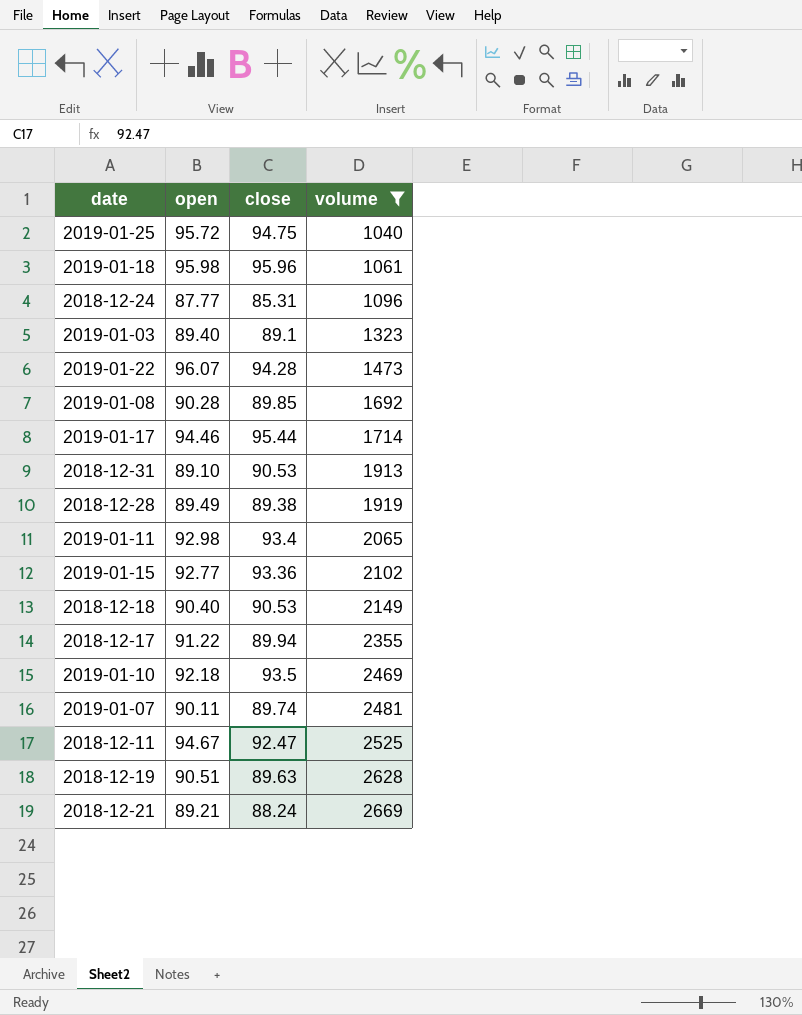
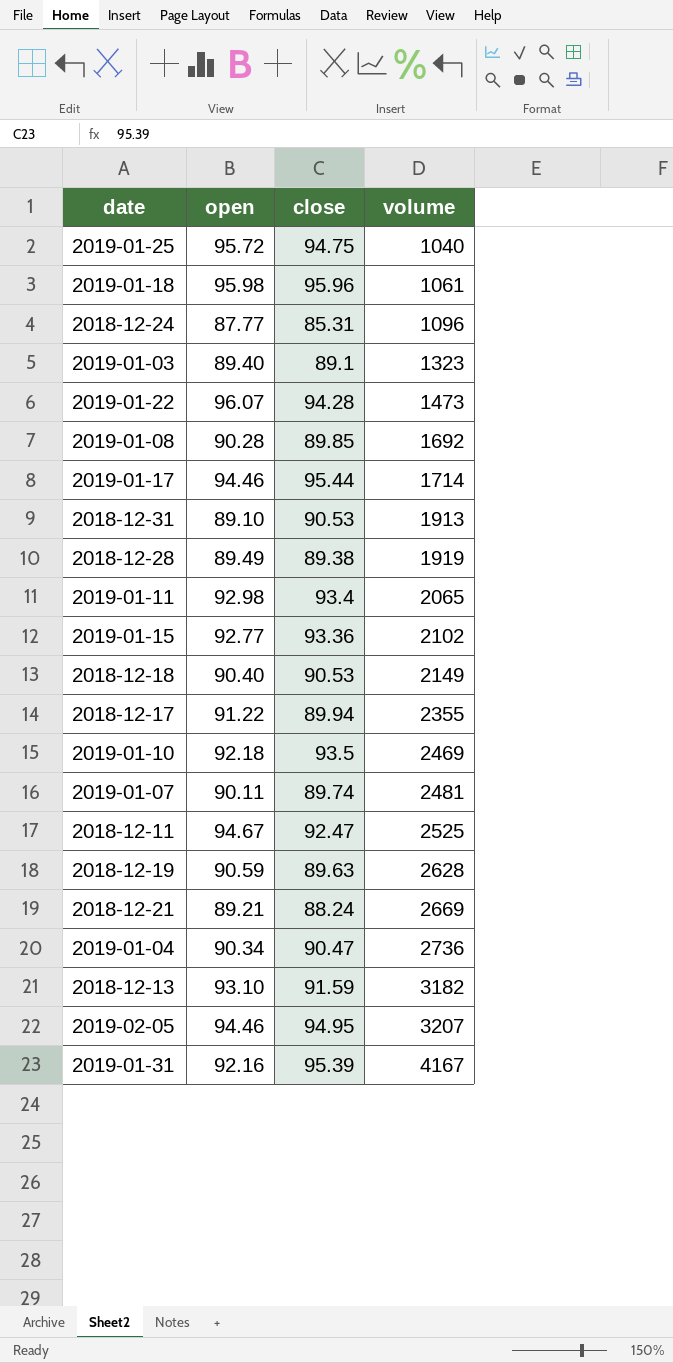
filter: volume <= 2669 -> none
2018-12-19 | open: 90.51 -> 90.59

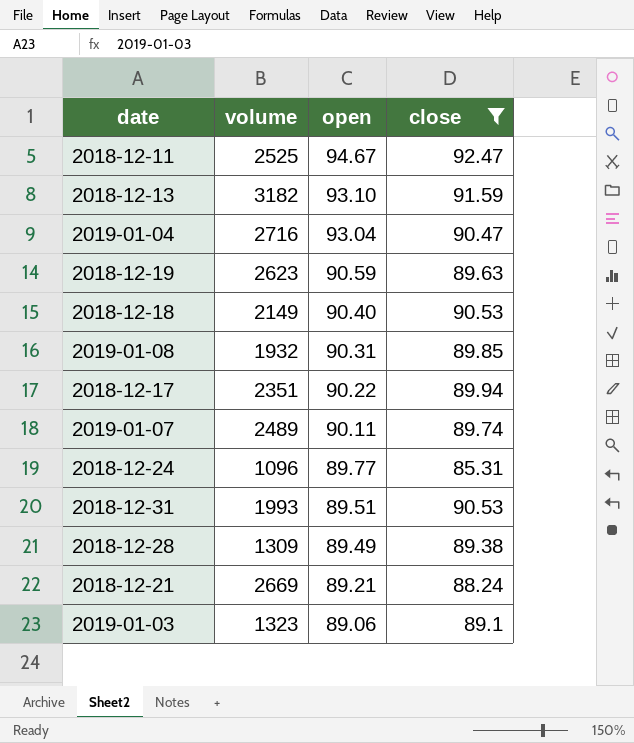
filter: none -> close <= 92.47
row order: volume ascending -> open descending
column volume | position: 4 -> 2
2019-01-04 | volume: 2736 -> 2716
2019-01-04 | open: 90.34 -> 93.04
2018-12-19 | volume: 2628 -> 2623
2019-01-08 | volume: 1692 -> 1932
2019-01-08 | open: 90.28 -> 90.31
2018-12-17 | volume: 2355 -> 2351
2018-12-17 | open: 91.22 -> 90.22
2019-01-07 | volume: 2481 -> 2489
2018-12-24 | open: 87.77 -> 89.77
2018-12-31 | volume: 1913 -> 1993
2018-12-31 | open: 89.10 -> 89.51
2018-12-28 | volume: 1919 -> 1309
2019-01-03 | open: 89.40 -> 89.06

